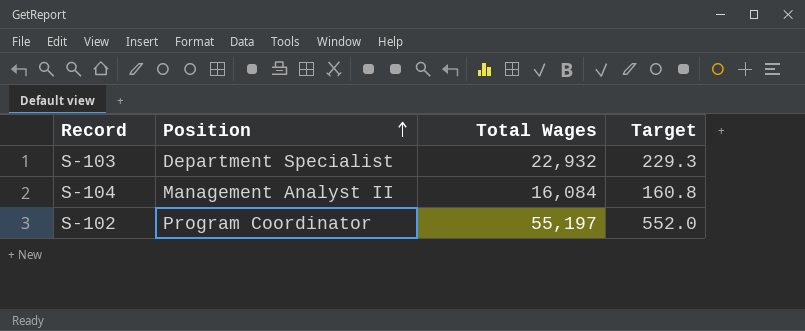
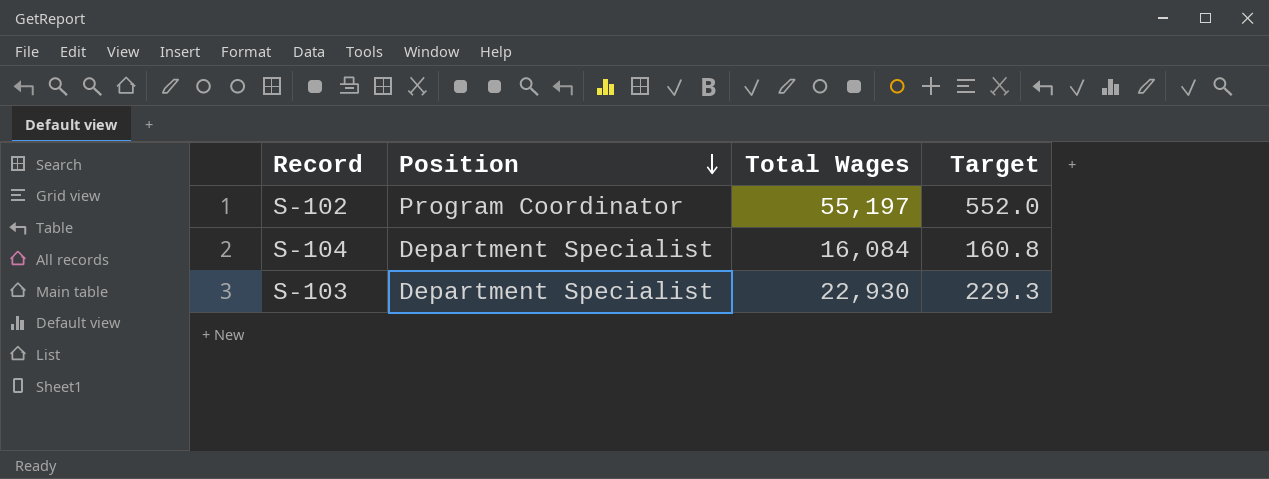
row order: Position ascending -> Position descending
S-104 | Position: Management Analyst II -> Department Specialist
S-103 | Total Wages: 22,932 -> 22,930

